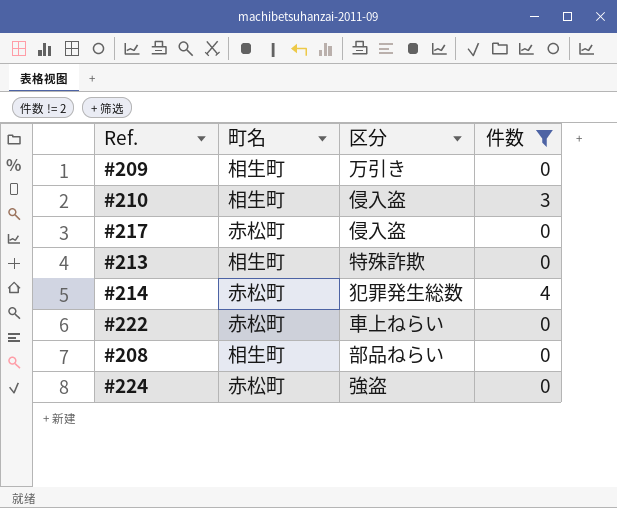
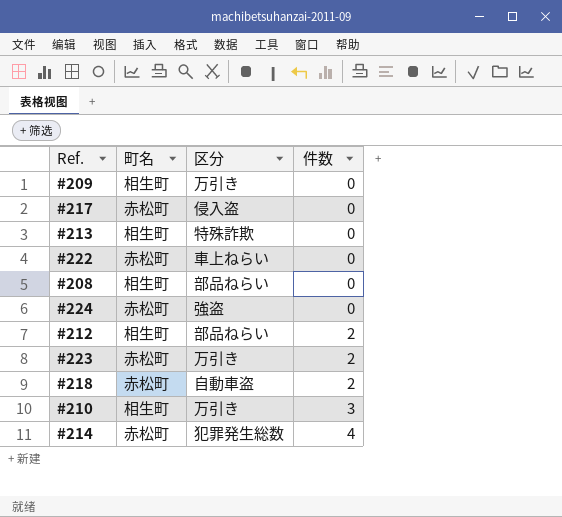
filter: 件数 != 2 -> none
row order: none -> 件数 ascending
#210 | 区分: 侵入盗 -> 万引き

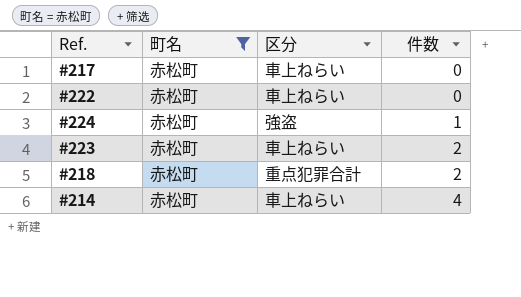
filter: none -> 町名 = 赤松町
#217 | 区分: 侵入盗 -> 車上ねらい
#224 | 件数: 0 -> 1
#223 | 区分: 万引き -> 車上ねらい
#218 | 区分: 自動車盗 -> 重点犯罪合計
#214 | 区分: 犯罪発生総数 -> 車上ねらい

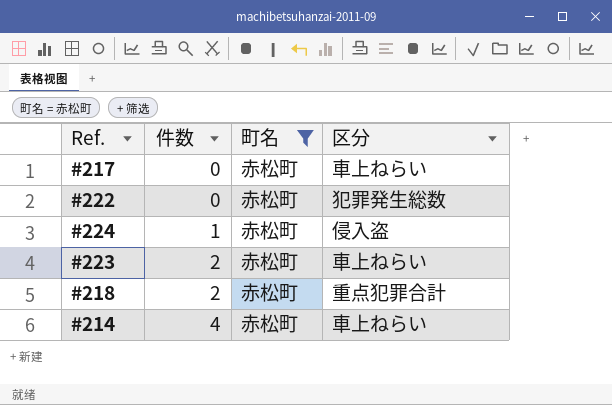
column 件数 | position: 4 -> 2
#222 | 区分: 車上ねらい -> 犯罪発生総数
#224 | 区分: 強盗 -> 侵入盗

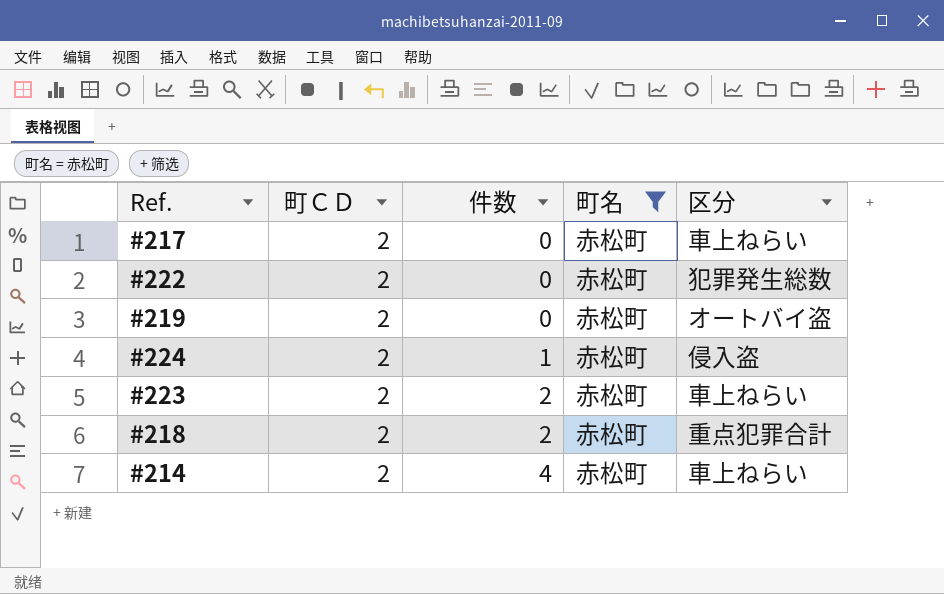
column 町ＣＤ | position: none -> 2
row #219: none -> 2 | 0 | 赤松町 | オートバイ盗

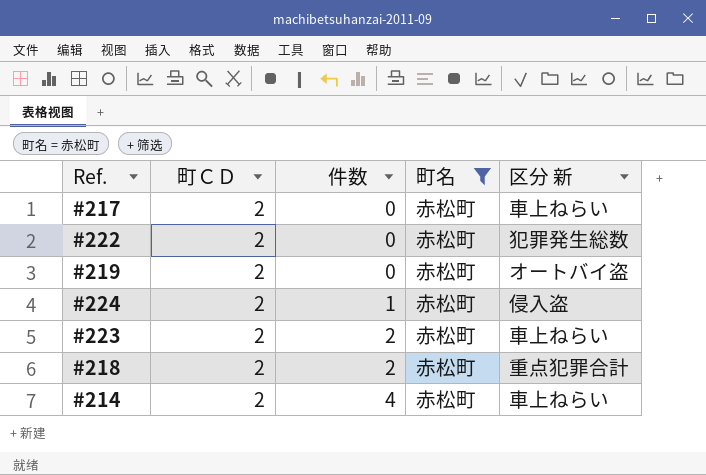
column name: 区分 -> 区分 新

